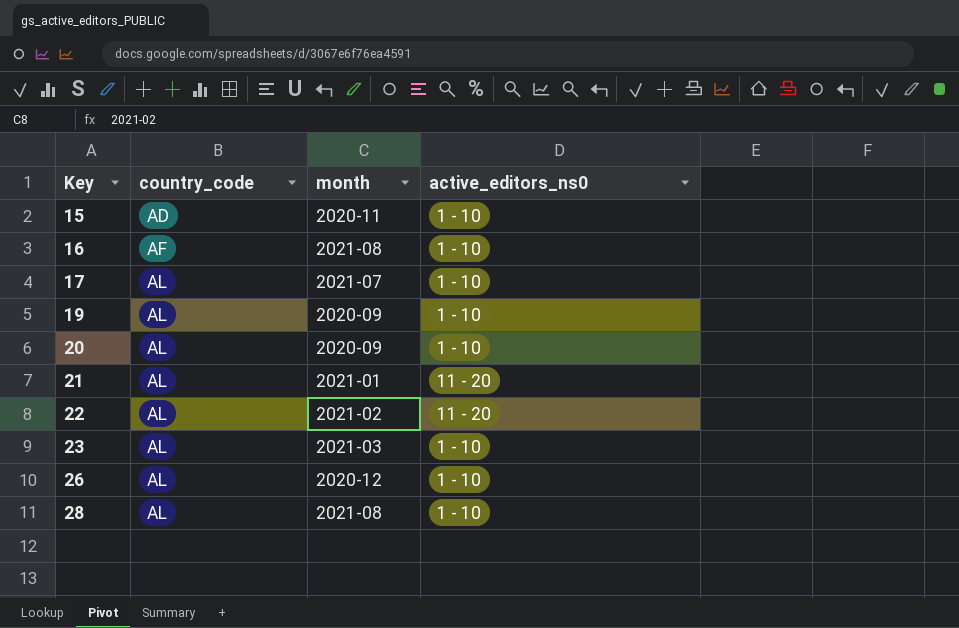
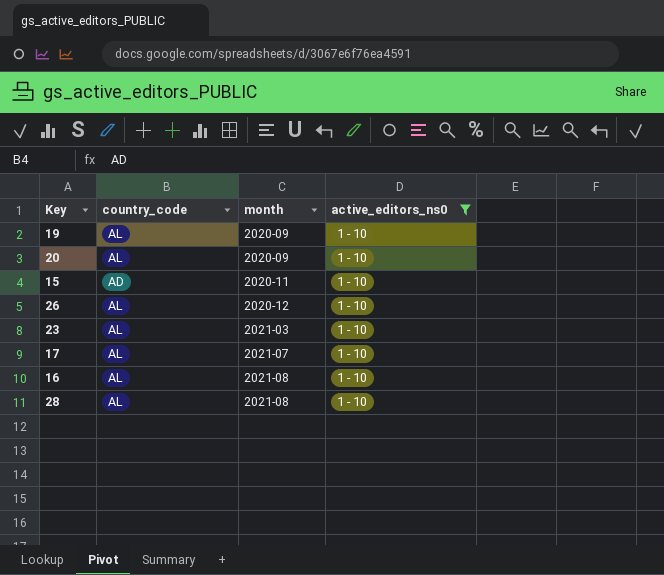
filter: none -> active_editors_ns0 = 1 - 10
row order: Key ascending -> month ascending
16 | country_code: AF -> AL

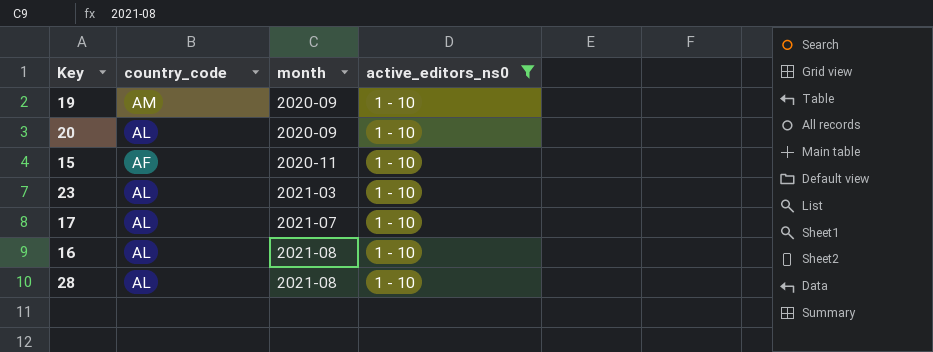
row 26: AL | 2020-12 | 1 - 10 -> none
19 | country_code: AL -> AM
15 | country_code: AD -> AF

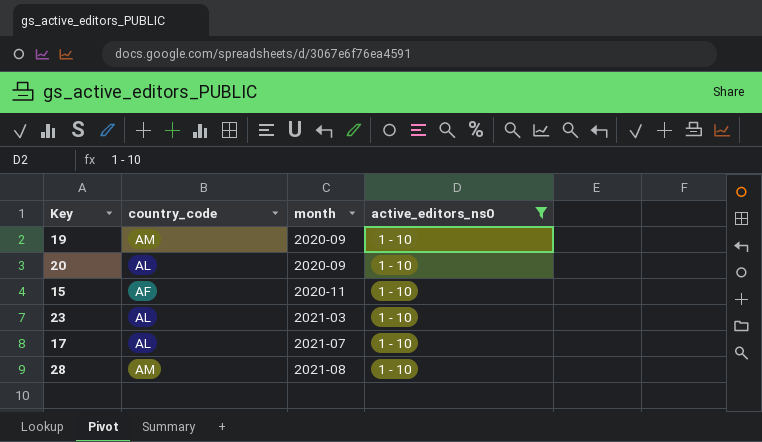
row 16: AL | 2021-08 | 1 - 10 -> none
28 | country_code: AL -> AM

